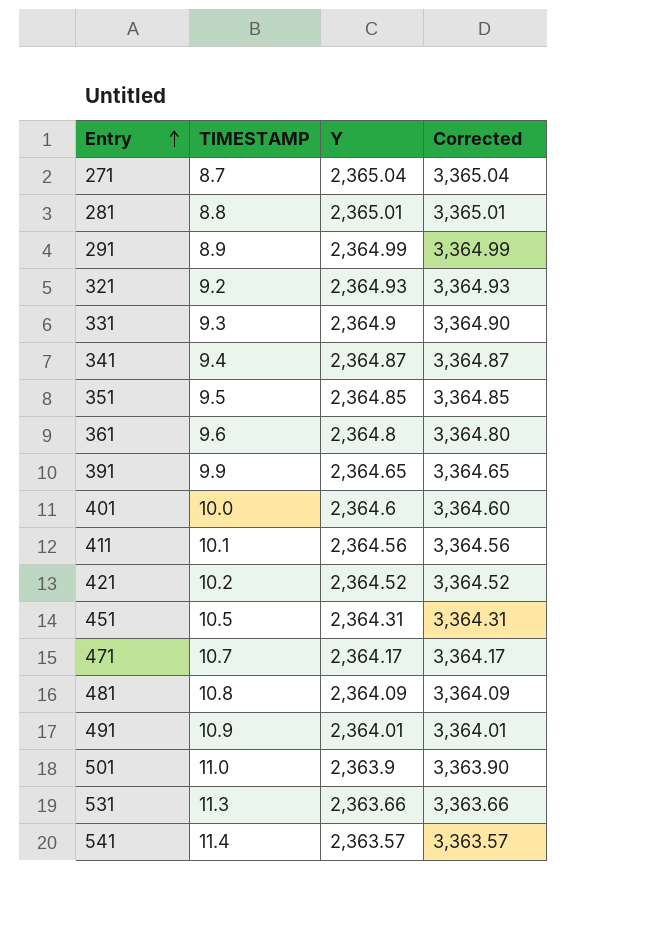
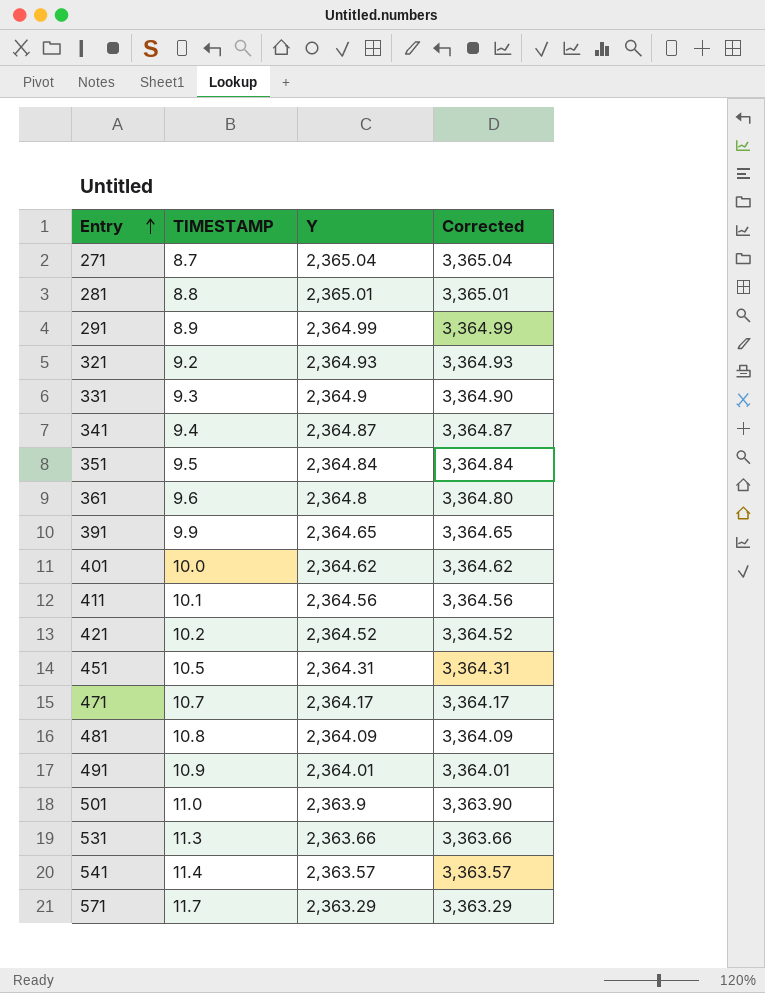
351 | Y: 2,364.85 -> 2,364.84
351 | Corrected: 3,364.85 -> 3,364.84
401 | Y: 2,364.6 -> 2,364.62
401 | Corrected: 3,364.60 -> 3,364.62
row 571: none -> 11.7 | 2,363.29 | 3,363.29

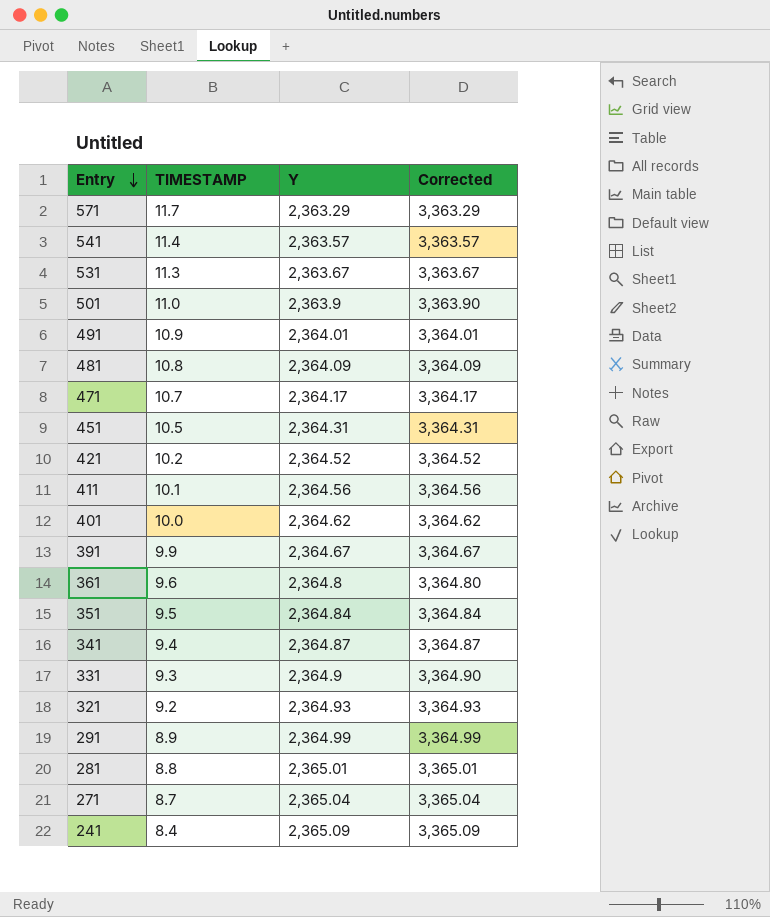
row order: Entry ascending -> Entry descending
531 | Y: 2,363.66 -> 2,363.67
531 | Corrected: 3,363.66 -> 3,363.67
391 | Y: 2,364.65 -> 2,364.67
391 | Corrected: 3,364.65 -> 3,364.67
row 241: none -> 8.4 | 2,365.09 | 3,365.09

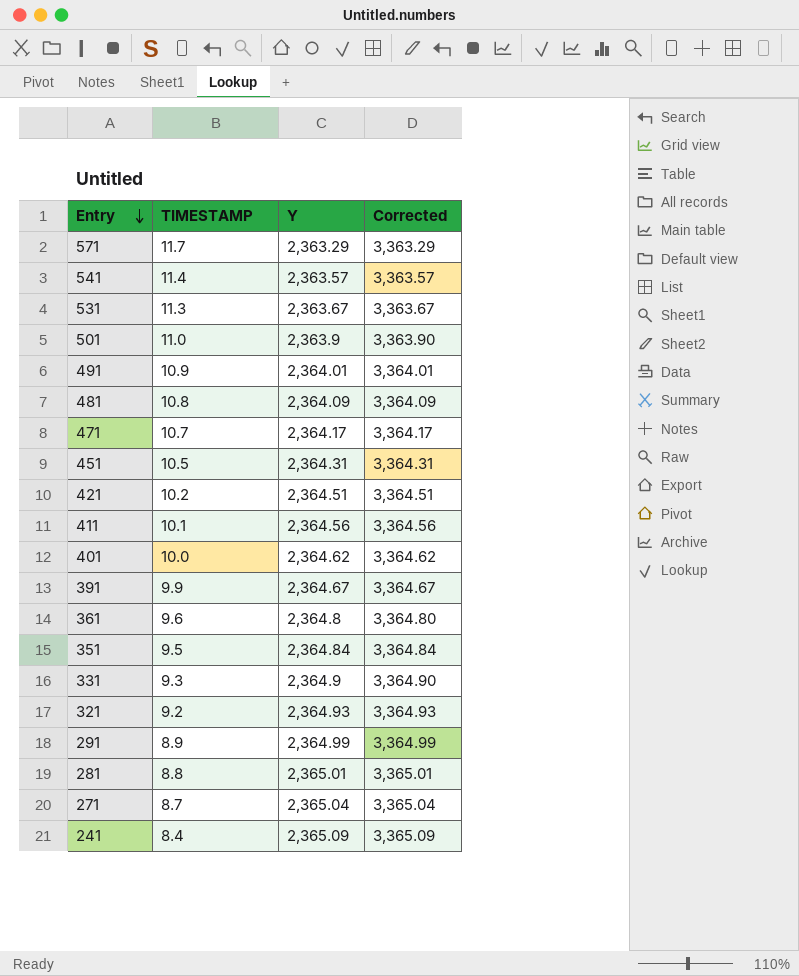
row 341: 9.4 | 2,364.87 | 3,364.87 -> none
421 | Y: 2,364.52 -> 2,364.51
421 | Corrected: 3,364.52 -> 3,364.51

